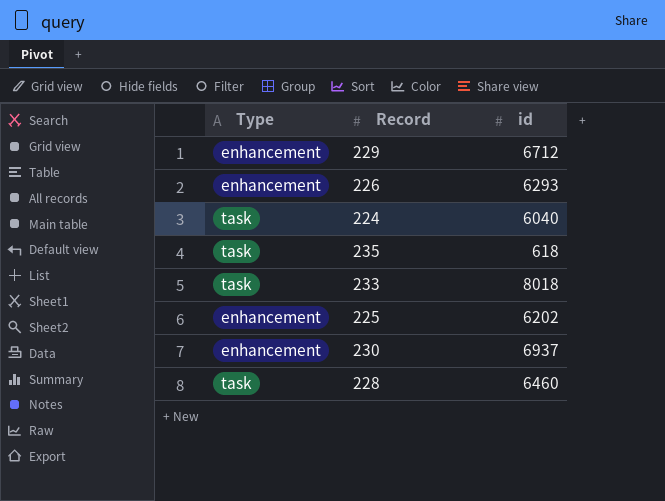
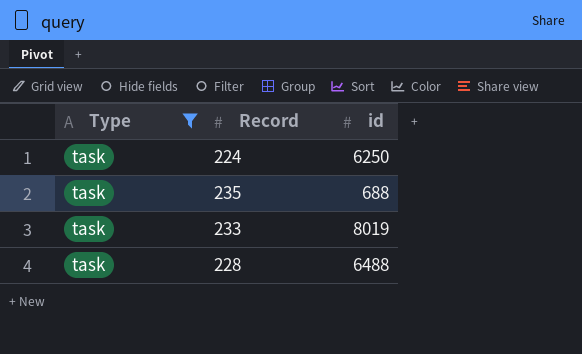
filter: none -> Type = task
224 | id: 6040 -> 6250
235 | id: 618 -> 688
233 | id: 8018 -> 8019
228 | id: 6460 -> 6488

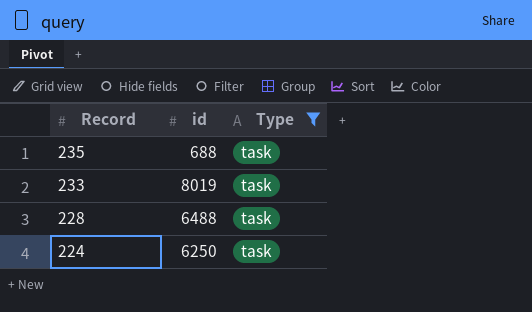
row order: none -> Record descending
column Type | position: 1 -> 3

